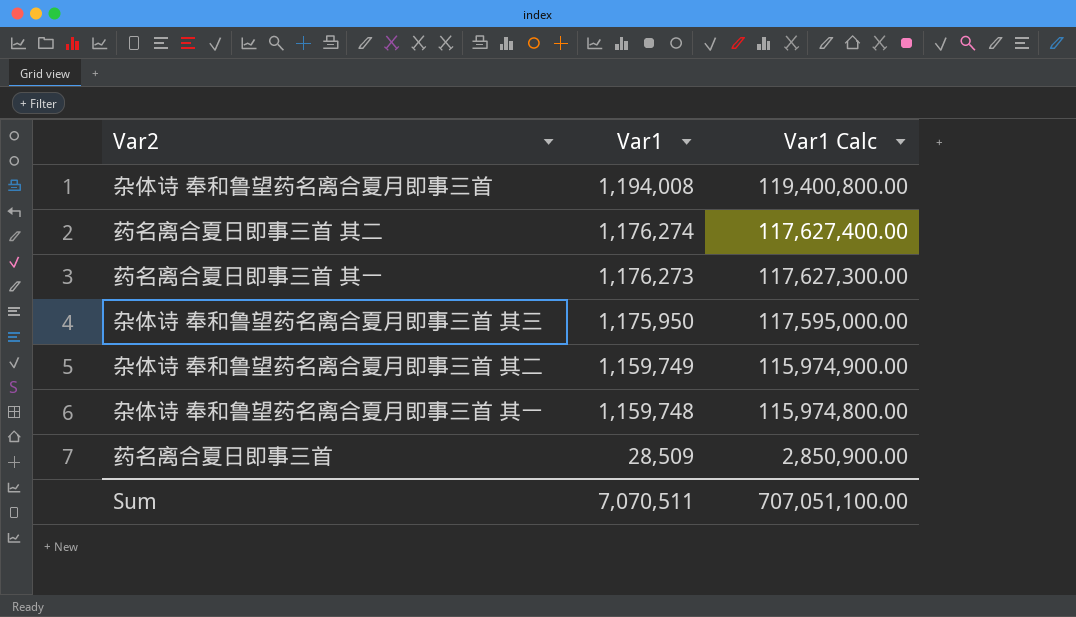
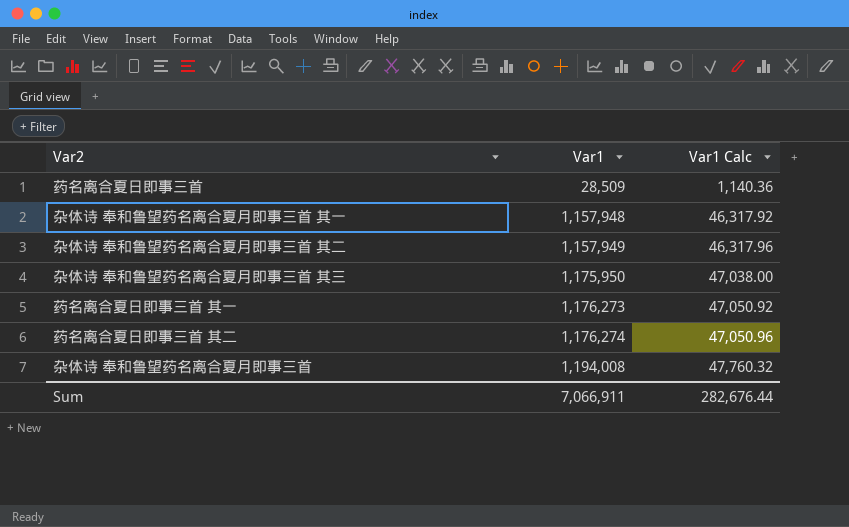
row order: Var1 descending -> Var1 ascending
column Var1 Calc | formula: [Var1] * 100 -> [Var1] * 0.04
杂体诗 奉和鲁望药名离合夏月即事三首 其一 | Var1: 1,159,748 -> 1,157,948
杂体诗 奉和鲁望药名离合夏月即事三首 其二 | Var1: 1,159,749 -> 1,157,949
Sum | Var1: 7,070,511 -> 7,066,911
Sum | Var1 Calc: 707,051,100.00 -> 282,676.44

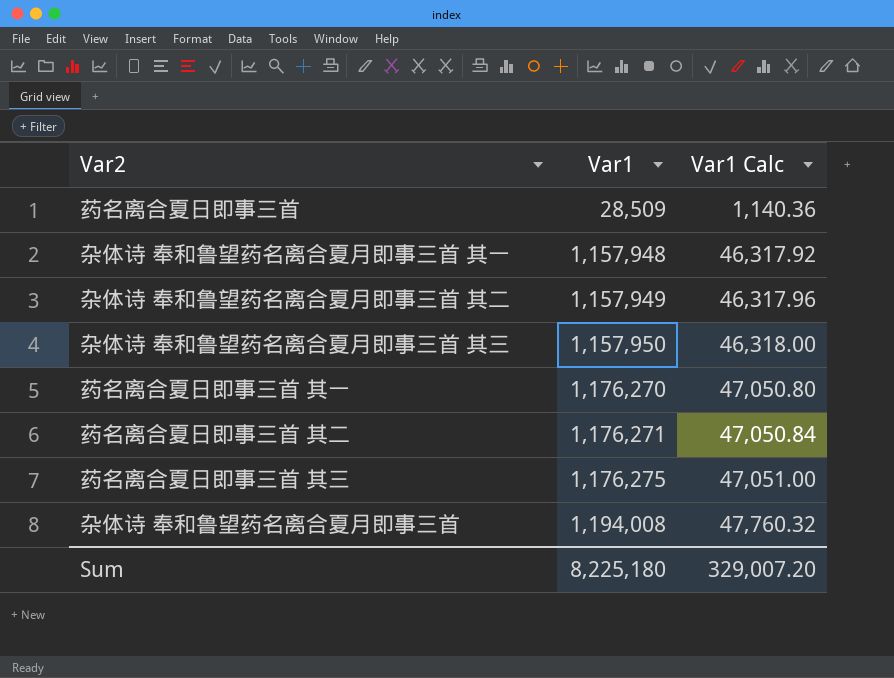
杂体诗 奉和鲁望药名离合夏月即事三首 其三 | Var1: 1,175,950 -> 1,157,950
杂体诗 奉和鲁望药名离合夏月即事三首 其三 | Var1 Calc: 47,038.00 -> 46,318.00
药名离合夏日即事三首 其一 | Var1: 1,176,273 -> 1,176,270
药名离合夏日即事三首 其一 | Var1 Calc: 47,050.92 -> 47,050.80
药名离合夏日即事三首 其二 | Var1: 1,176,274 -> 1,176,271
药名离合夏日即事三首 其二 | Var1 Calc: 47,050.96 -> 47,050.84
row 药名离合夏日即事三首 其三: none -> 1,176,275 | 47,051.00
Sum | Var1: 7,066,911 -> 8,225,180
Sum | Var1 Calc: 282,676.44 -> 329,007.20

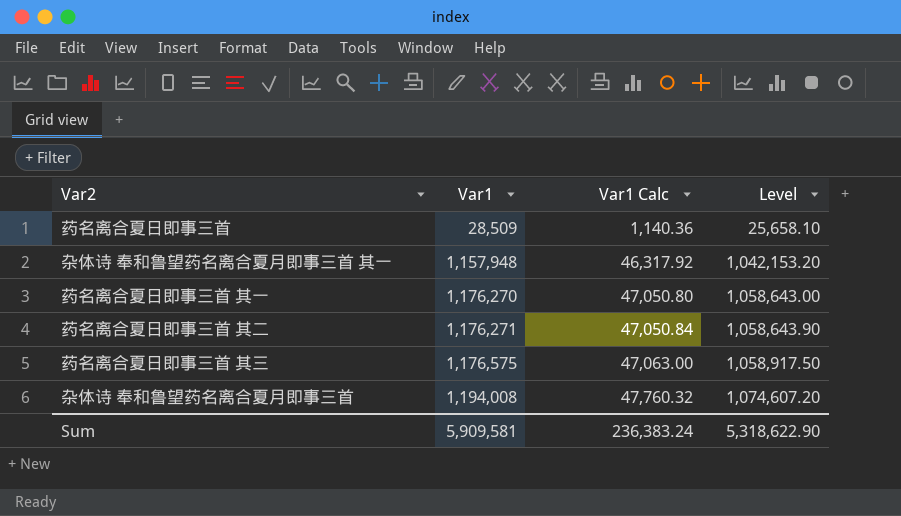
column Level | formula: none -> [Var1] * 0.9
row 杂体诗 奉和鲁望药名离合夏月即事三首 其二: 1,157,949 | 46,317.96 -> none
row 杂体诗 奉和鲁望药名离合夏月即事三首 其三: 1,157,950 | 46,318.00 -> none
药名离合夏日即事三首 其三 | Var1: 1,176,275 -> 1,176,575
药名离合夏日即事三首 其三 | Var1 Calc: 47,051.00 -> 47,063.00
Sum | Var1: 8,225,180 -> 5,909,581
Sum | Var1 Calc: 329,007.20 -> 236,383.24

